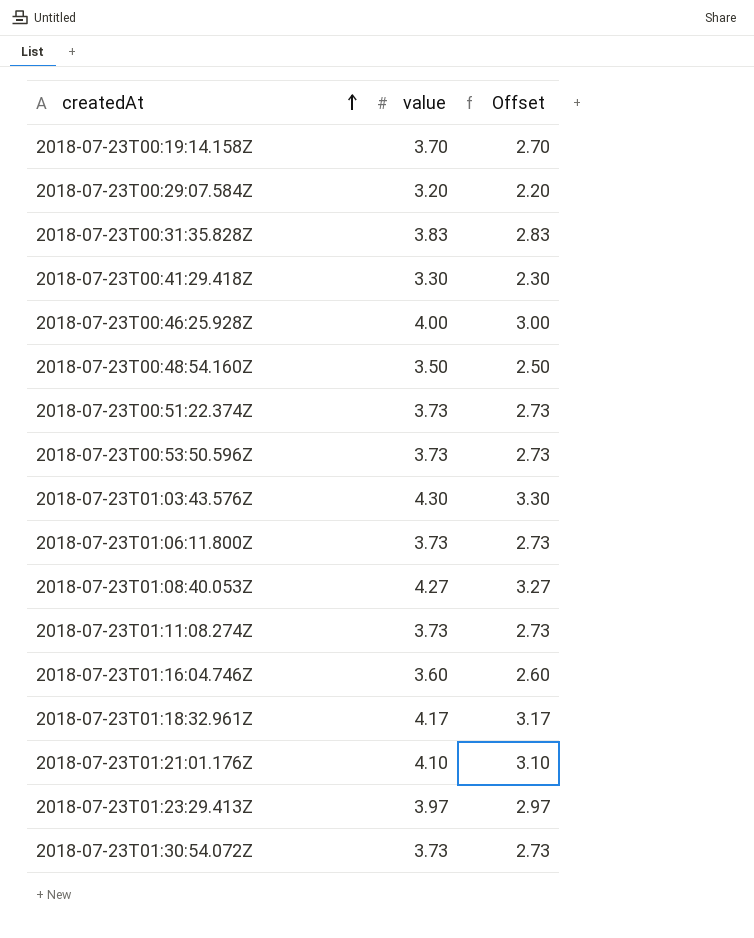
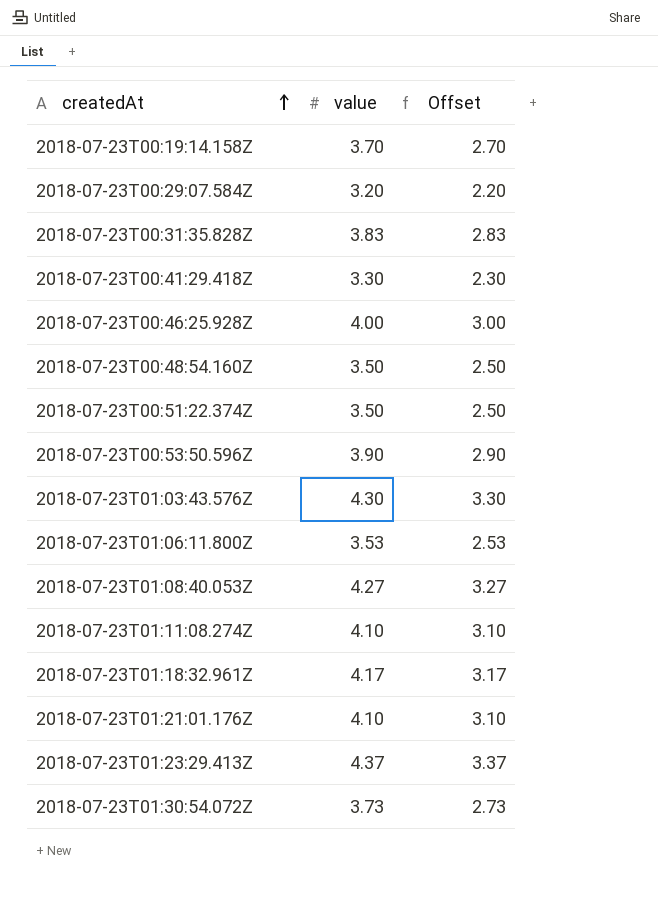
row 2018-07-23T01:16:04.746Z: 3.60 | 2.60 -> none
2018-07-23T00:51:22.374Z | value: 3.73 -> 3.50
2018-07-23T00:51:22.374Z | Offset: 2.73 -> 2.50
2018-07-23T00:53:50.596Z | value: 3.73 -> 3.90
2018-07-23T00:53:50.596Z | Offset: 2.73 -> 2.90
2018-07-23T01:06:11.800Z | value: 3.73 -> 3.53
2018-07-23T01:06:11.800Z | Offset: 2.73 -> 2.53
2018-07-23T01:11:08.274Z | value: 3.73 -> 4.10
2018-07-23T01:11:08.274Z | Offset: 2.73 -> 3.10
2018-07-23T01:23:29.413Z | value: 3.97 -> 4.37
2018-07-23T01:23:29.413Z | Offset: 2.97 -> 3.37

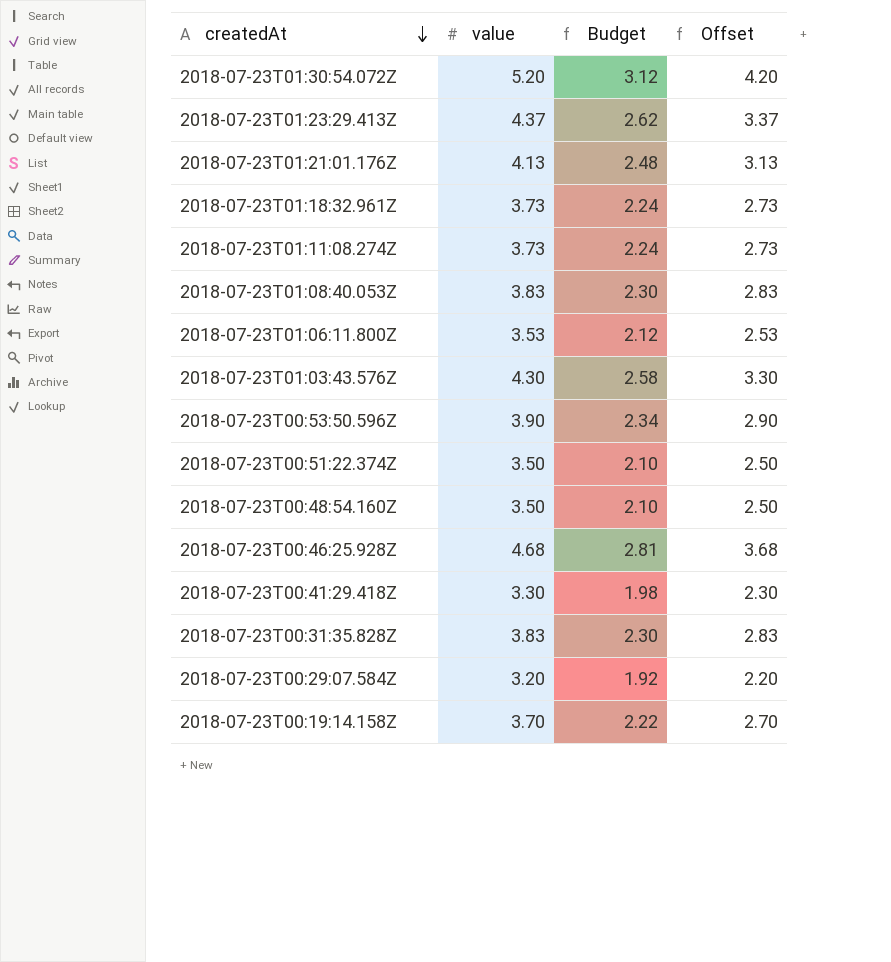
row order: createdAt ascending -> createdAt descending
column Budget | formula: none -> [value] * 0.6
2018-07-23T01:30:54.072Z | value: 3.73 -> 5.20
2018-07-23T01:30:54.072Z | Offset: 2.73 -> 4.20
2018-07-23T01:21:01.176Z | value: 4.10 -> 4.13
2018-07-23T01:21:01.176Z | Offset: 3.10 -> 3.13
2018-07-23T01:18:32.961Z | value: 4.17 -> 3.73
2018-07-23T01:18:32.961Z | Offset: 3.17 -> 2.73
2018-07-23T01:11:08.274Z | value: 4.10 -> 3.73
2018-07-23T01:11:08.274Z | Offset: 3.10 -> 2.73
2018-07-23T01:08:40.053Z | value: 4.27 -> 3.83
2018-07-23T01:08:40.053Z | Offset: 3.27 -> 2.83
2018-07-23T00:46:25.928Z | value: 4.00 -> 4.68
2018-07-23T00:46:25.928Z | Offset: 3.00 -> 3.68

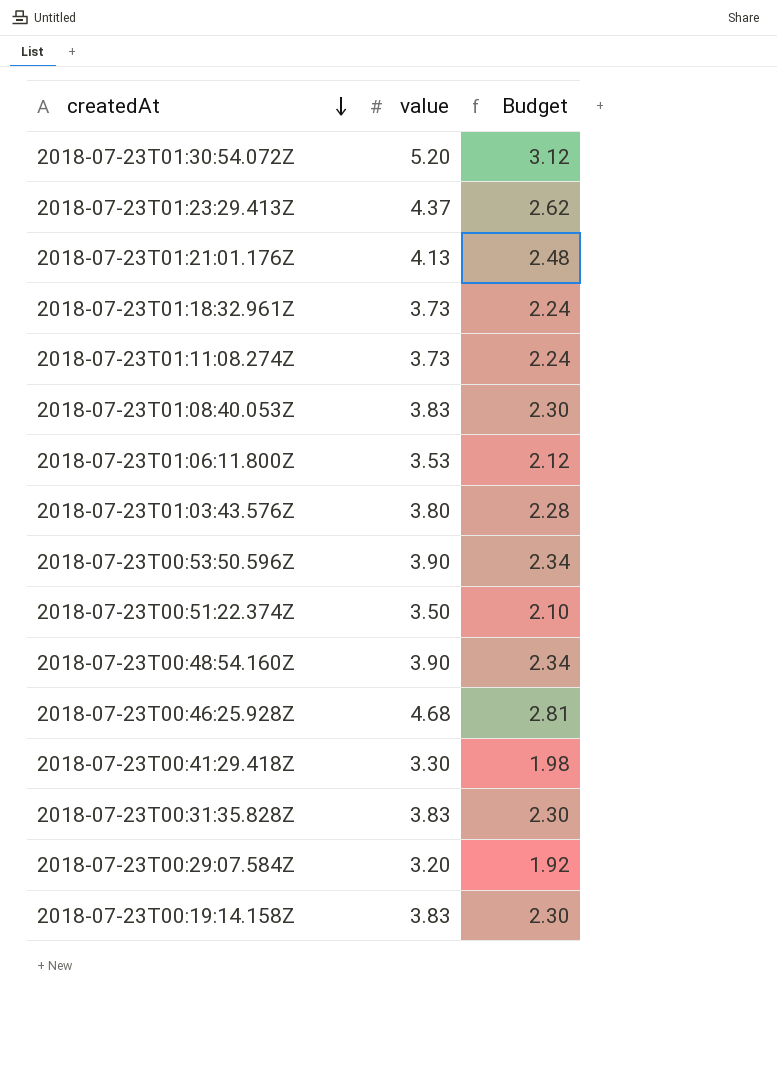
column Offset | formula: [value] - 1 -> none
2018-07-23T01:03:43.576Z | value: 4.30 -> 3.80
2018-07-23T01:03:43.576Z | Budget: 2.58 -> 2.28
2018-07-23T00:48:54.160Z | value: 3.50 -> 3.90
2018-07-23T00:48:54.160Z | Budget: 2.10 -> 2.34
2018-07-23T00:19:14.158Z | value: 3.70 -> 3.83
2018-07-23T00:19:14.158Z | Budget: 2.22 -> 2.30

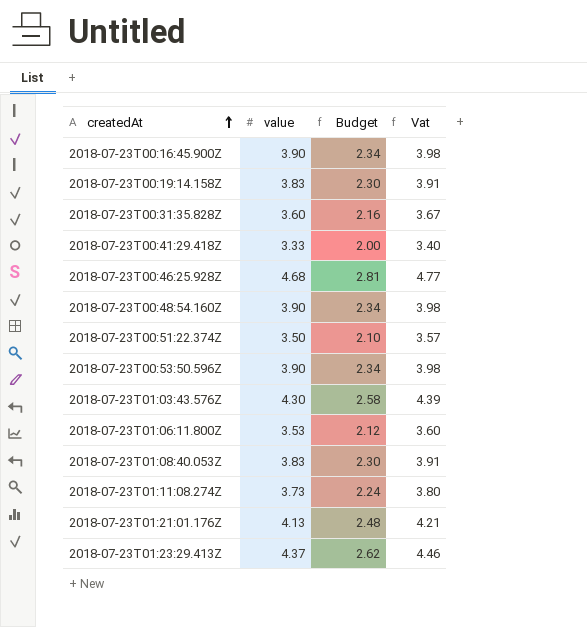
row order: createdAt descending -> createdAt ascending
column Vat | formula: none -> [value] * 1.02
row 2018-07-23T01:30:54.072Z: 5.20 | 3.12 -> none
row 2018-07-23T01:18:32.961Z: 3.73 | 2.24 -> none
row 2018-07-23T00:29:07.584Z: 3.20 | 1.92 -> none
row 2018-07-23T00:16:45.900Z: none -> 3.90 | 2.34 | 3.98
2018-07-23T00:31:35.828Z | value: 3.83 -> 3.60
2018-07-23T00:31:35.828Z | Budget: 2.30 -> 2.16
2018-07-23T00:41:29.418Z | value: 3.30 -> 3.33
2018-07-23T00:41:29.418Z | Budget: 1.98 -> 2.00
2018-07-23T01:03:43.576Z | value: 3.80 -> 4.30
2018-07-23T01:03:43.576Z | Budget: 2.28 -> 2.58

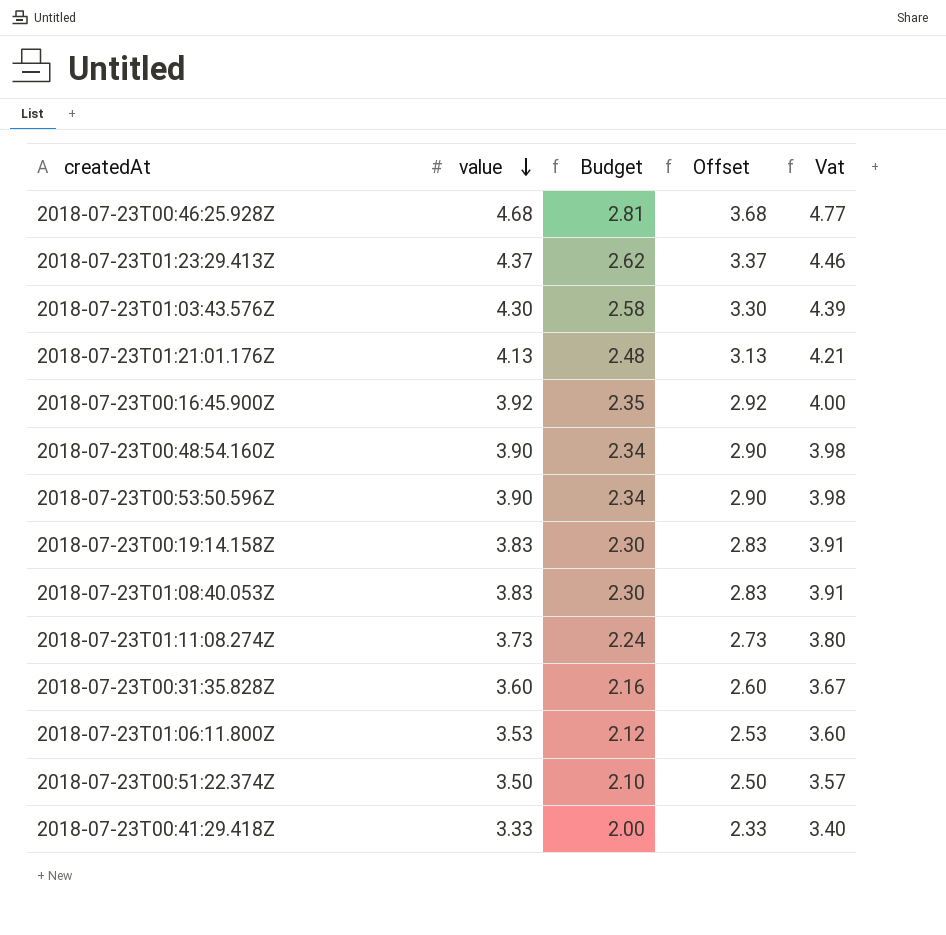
row order: createdAt ascending -> value descending
column Offset | formula: none -> [value] - 1
2018-07-23T00:16:45.900Z | value: 3.90 -> 3.92
2018-07-23T00:16:45.900Z | Budget: 2.34 -> 2.35
2018-07-23T00:16:45.900Z | Vat: 3.98 -> 4.00

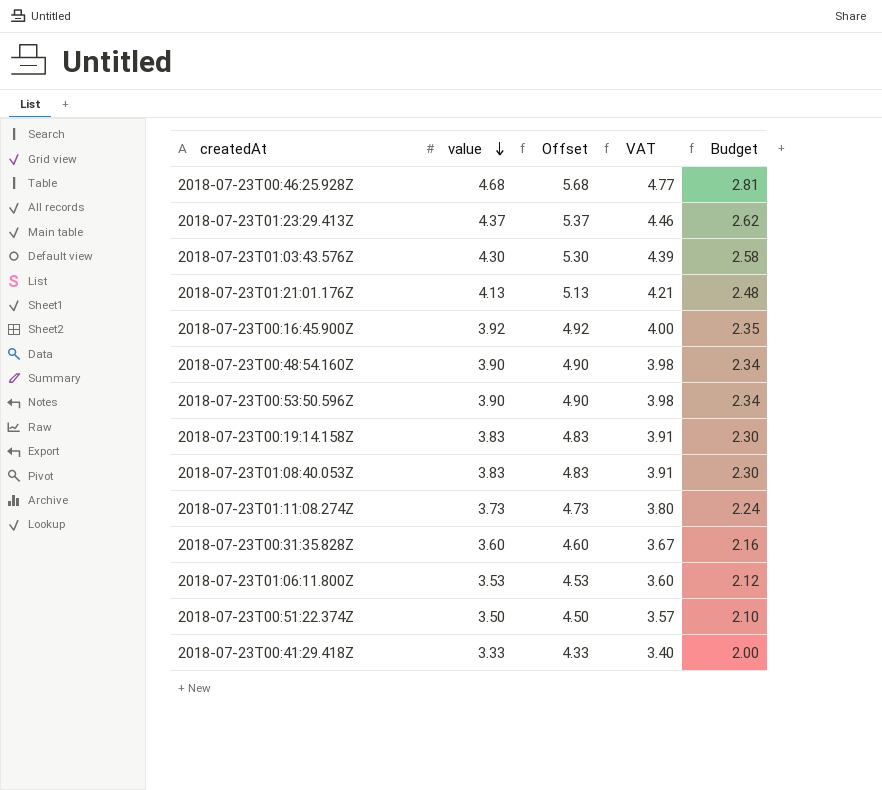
column Offset | formula: [value] - 1 -> [value] + 1
column name: Vat -> VAT
column Budget | position: 3 -> 5

